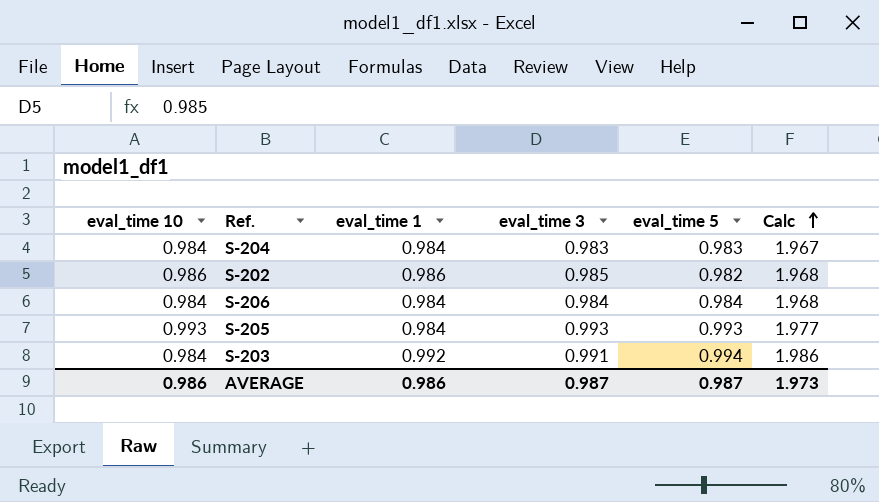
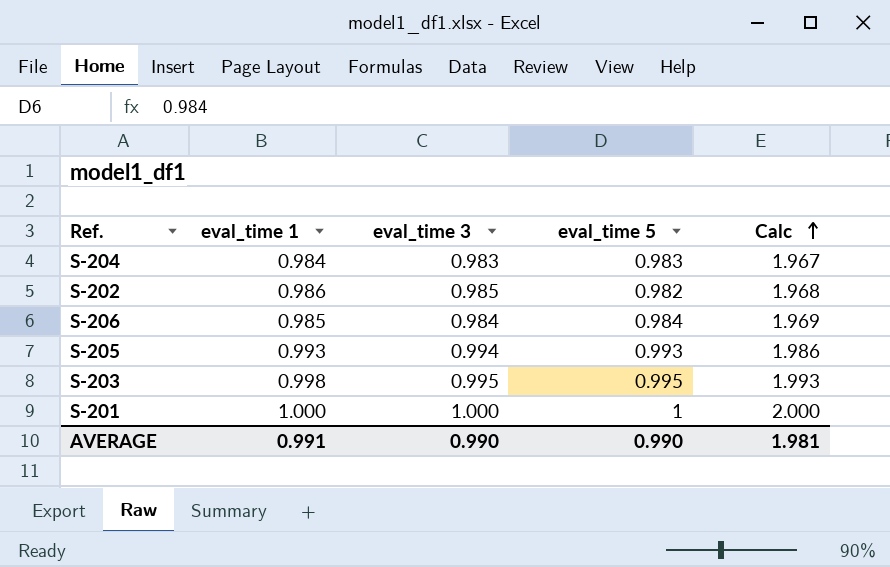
column eval_time 10 | position: 1 -> none
S-206 | eval_time 1: 0.984 -> 0.985
S-206 | Calc: 1.968 -> 1.969
S-205 | eval_time 1: 0.984 -> 0.993
S-205 | eval_time 3: 0.993 -> 0.994
S-205 | Calc: 1.977 -> 1.986
S-203 | eval_time 1: 0.992 -> 0.998
S-203 | eval_time 3: 0.991 -> 0.995
S-203 | eval_time 5: 0.994 -> 0.995
S-203 | Calc: 1.986 -> 1.993
row S-201: none -> 1.000 | 1.000 | 1 | 2.000
AVERAGE | eval_time 1: 0.986 -> 0.991
AVERAGE | eval_time 3: 0.987 -> 0.990
AVERAGE | eval_time 5: 0.987 -> 0.990
AVERAGE | Calc: 1.973 -> 1.981

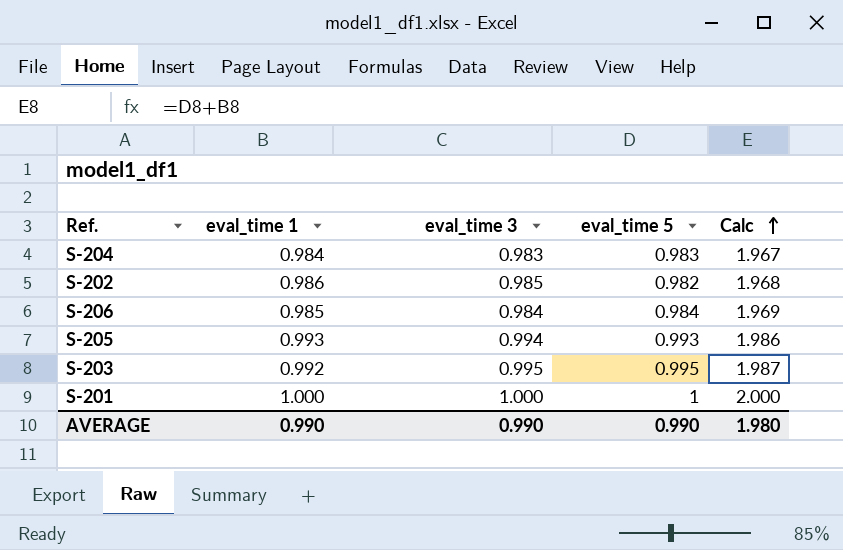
S-203 | eval_time 1: 0.998 -> 0.992
S-203 | Calc: 1.993 -> 1.987
AVERAGE | eval_time 1: 0.991 -> 0.990
AVERAGE | Calc: 1.981 -> 1.980

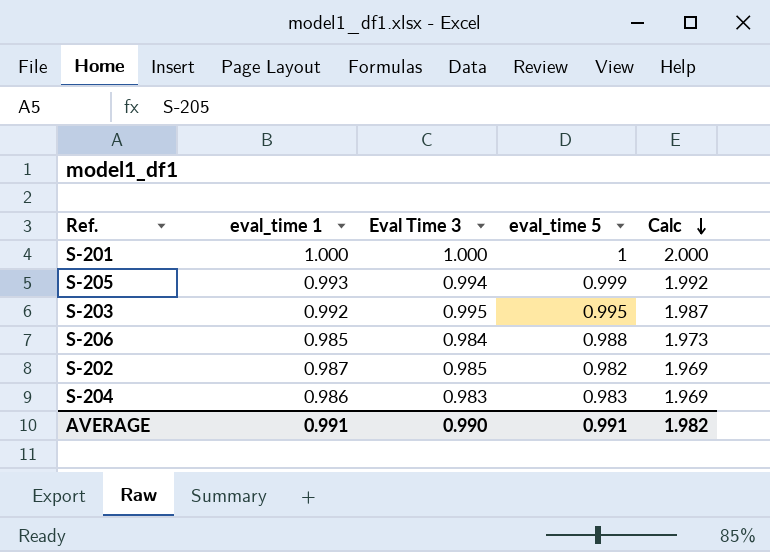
row order: Calc ascending -> Calc descending
column name: eval_time 3 -> Eval Time 3
S-205 | eval_time 5: 0.993 -> 0.999
S-205 | Calc: 1.986 -> 1.992
S-206 | eval_time 5: 0.984 -> 0.988
S-206 | Calc: 1.969 -> 1.973
S-202 | eval_time 1: 0.986 -> 0.987
S-202 | Calc: 1.968 -> 1.969
S-204 | eval_time 1: 0.984 -> 0.986
S-204 | Calc: 1.967 -> 1.969
AVERAGE | eval_time 1: 0.990 -> 0.991
AVERAGE | eval_time 5: 0.990 -> 0.991
AVERAGE | Calc: 1.980 -> 1.982

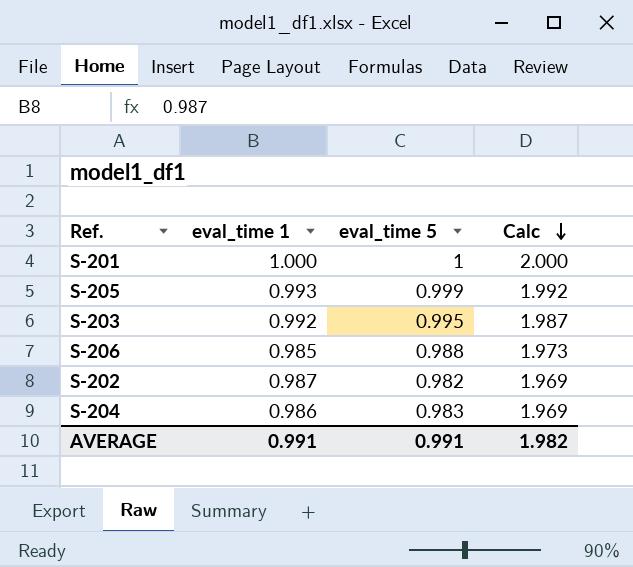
column Eval Time 3 | position: 3 -> none

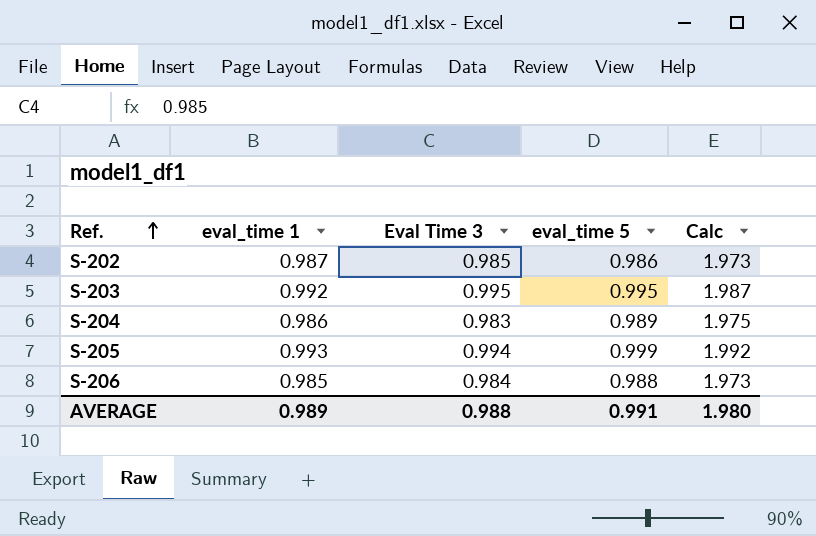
row order: Calc descending -> Ref. ascending
column Eval Time 3 | position: none -> 3
row S-201: 1.000 | 1 | 2.000 -> none
S-202 | eval_time 5: 0.982 -> 0.986
S-202 | Calc: 1.969 -> 1.973
S-204 | eval_time 5: 0.983 -> 0.989
S-204 | Calc: 1.969 -> 1.975
AVERAGE | eval_time 1: 0.991 -> 0.989
AVERAGE | Calc: 1.982 -> 1.980

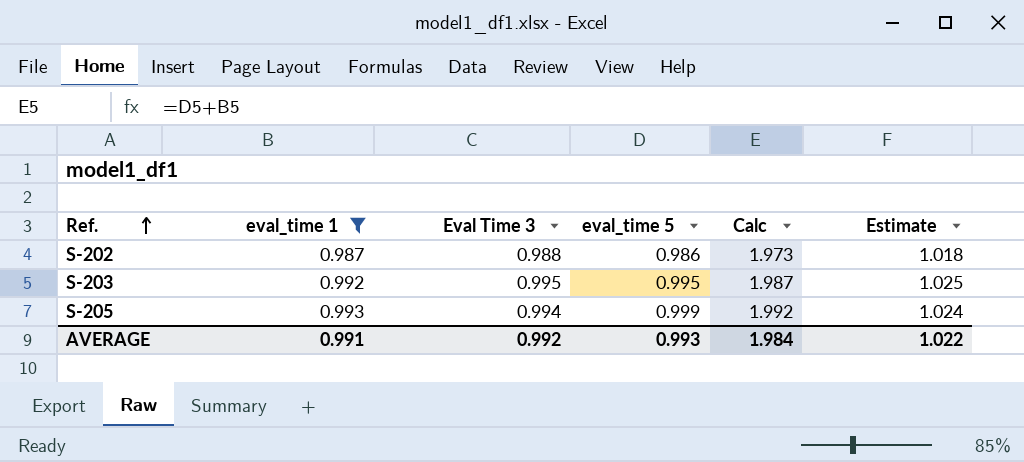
filter: none -> eval_time 1 >= 0.987
column Estimate | formula: none -> [Eval Time 3] * 1.03
S-202 | Eval Time 3: 0.985 -> 0.988
AVERAGE | eval_time 1: 0.989 -> 0.991
AVERAGE | Eval Time 3: 0.988 -> 0.992
AVERAGE | eval_time 5: 0.991 -> 0.993
AVERAGE | Calc: 1.980 -> 1.984

